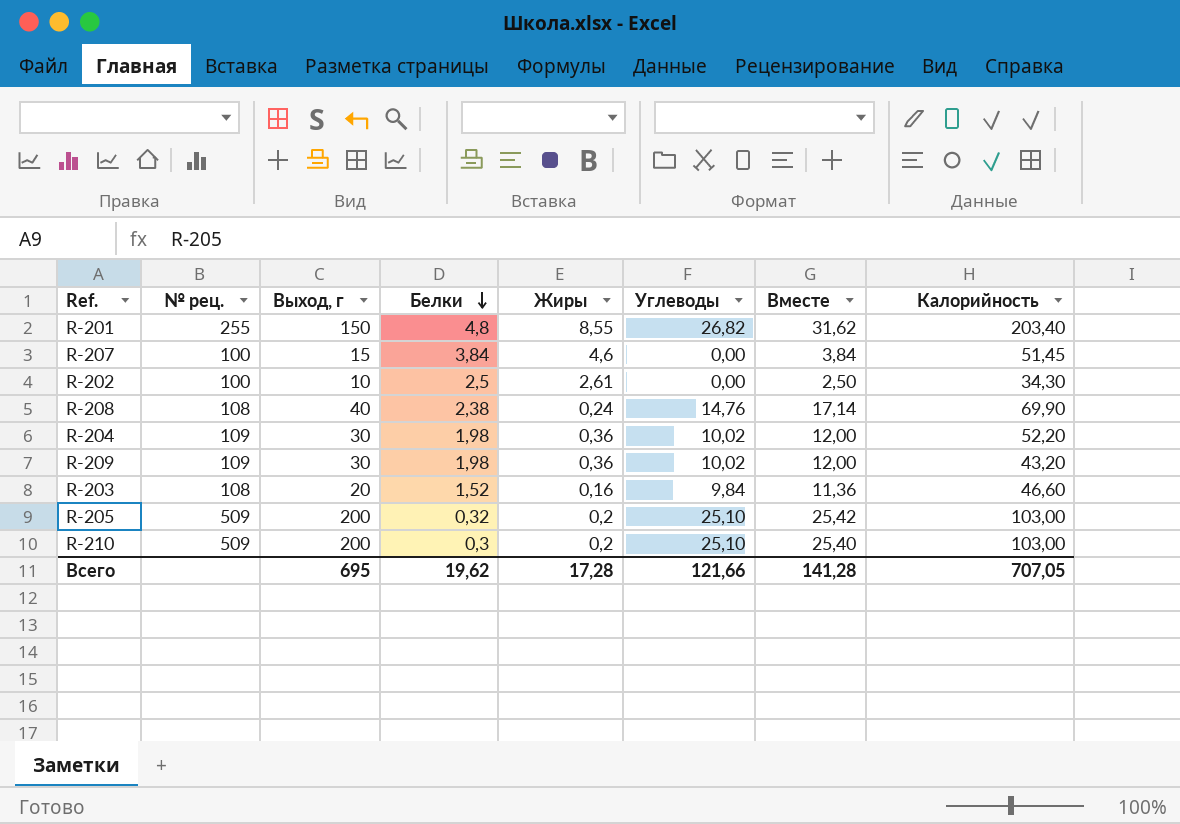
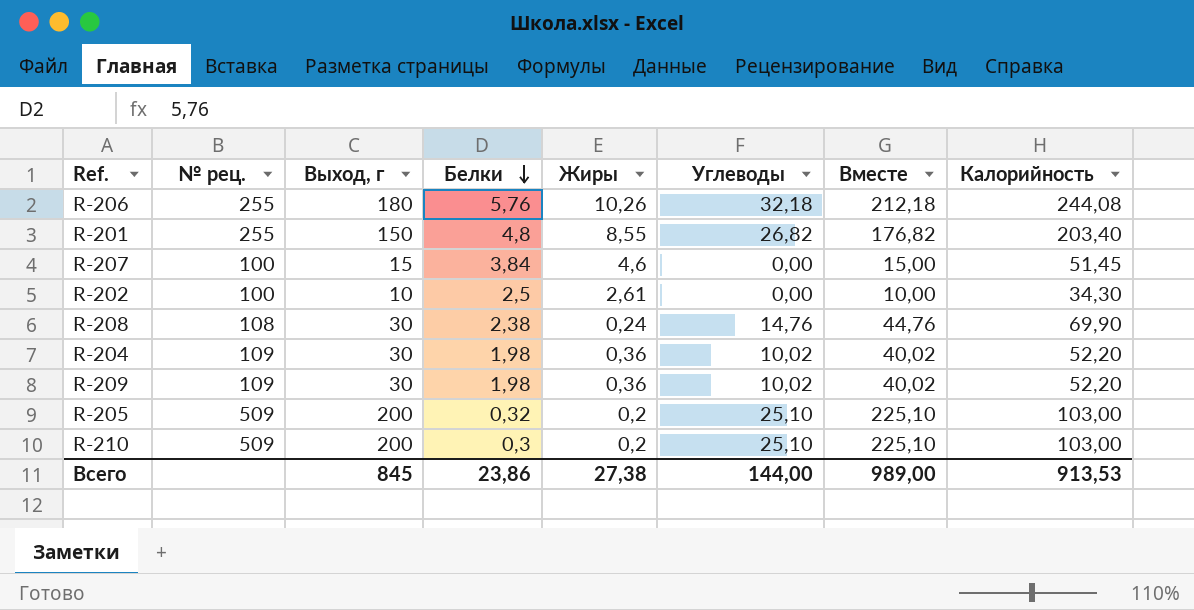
column Вместе | formula: [Белки] + [Углеводы] -> [Выход, г] + [Углеводы]
row R-203: 108 | 20 | 1,52 | 0,16 | 9,84 | 11,36 | 46,60 -> none
row R-206: none -> 255 | 180 | 5,76 | 10,26 | 32,18 | 212,18 | 244,08
R-208 | Выход, г: 40 -> 30
R-209 | Калорийность: 43,20 -> 52,20
Всего | Выход, г: 695 -> 845
Всего | Белки: 19,62 -> 23,86
Всего | Жиры: 17,28 -> 27,38
Всего | Углеводы: 121,66 -> 144,00
Всего | Вместе: 141,28 -> 989,00
Всего | Калорийность: 707,05 -> 913,53

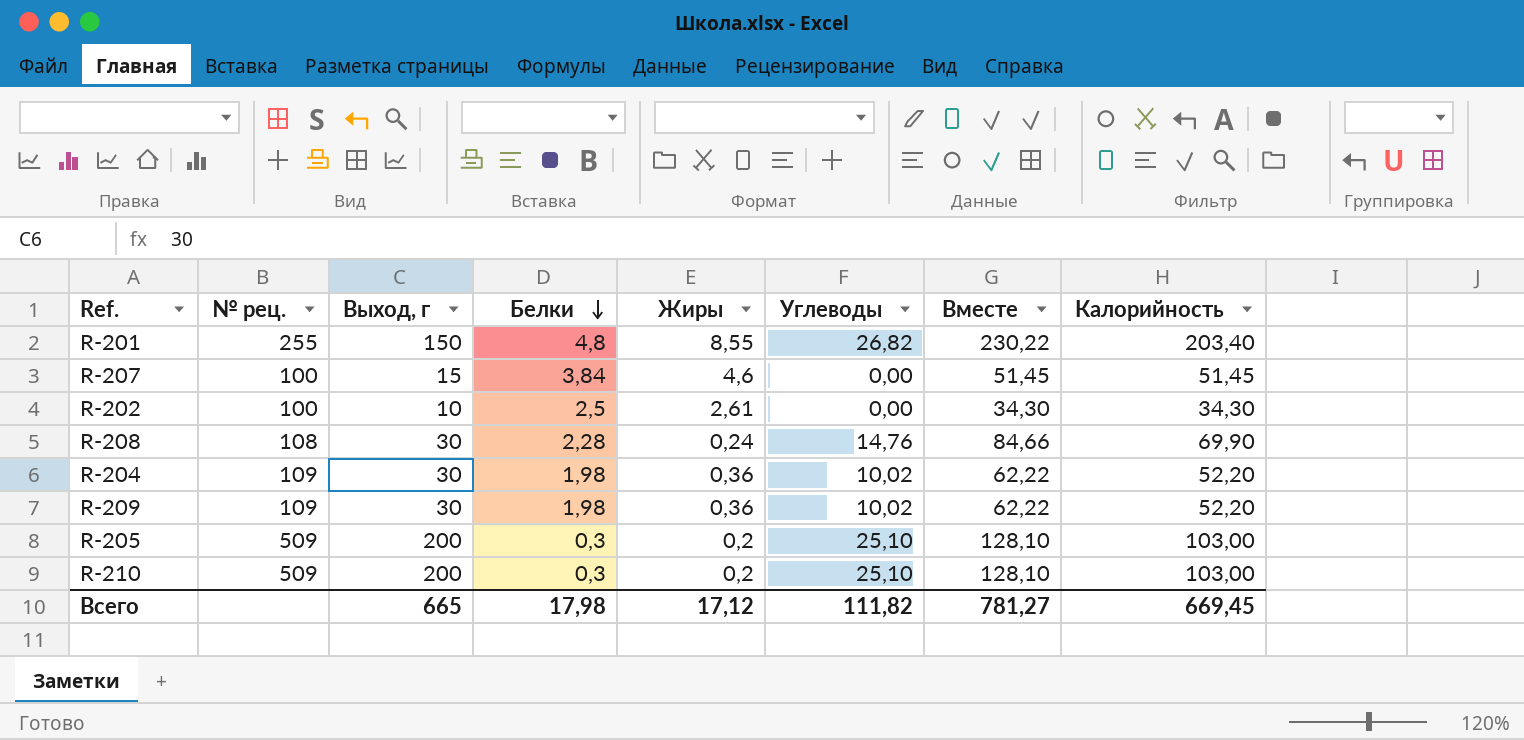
column Вместе | formula: [Выход, г] + [Углеводы] -> [Углеводы] + [Калорийность]
row R-206: 255 | 180 | 5,76 | 10,26 | 32,18 | 212,18 | 244,08 -> none
R-208 | Белки: 2,38 -> 2,28
R-205 | Белки: 0,32 -> 0,3
Всего | Выход, г: 845 -> 665
Всего | Белки: 23,86 -> 17,98
Всего | Жиры: 27,38 -> 17,12
Всего | Углеводы: 144,00 -> 111,82
Всего | Вместе: 989,00 -> 781,27
Всего | Калорийность: 913,53 -> 669,45

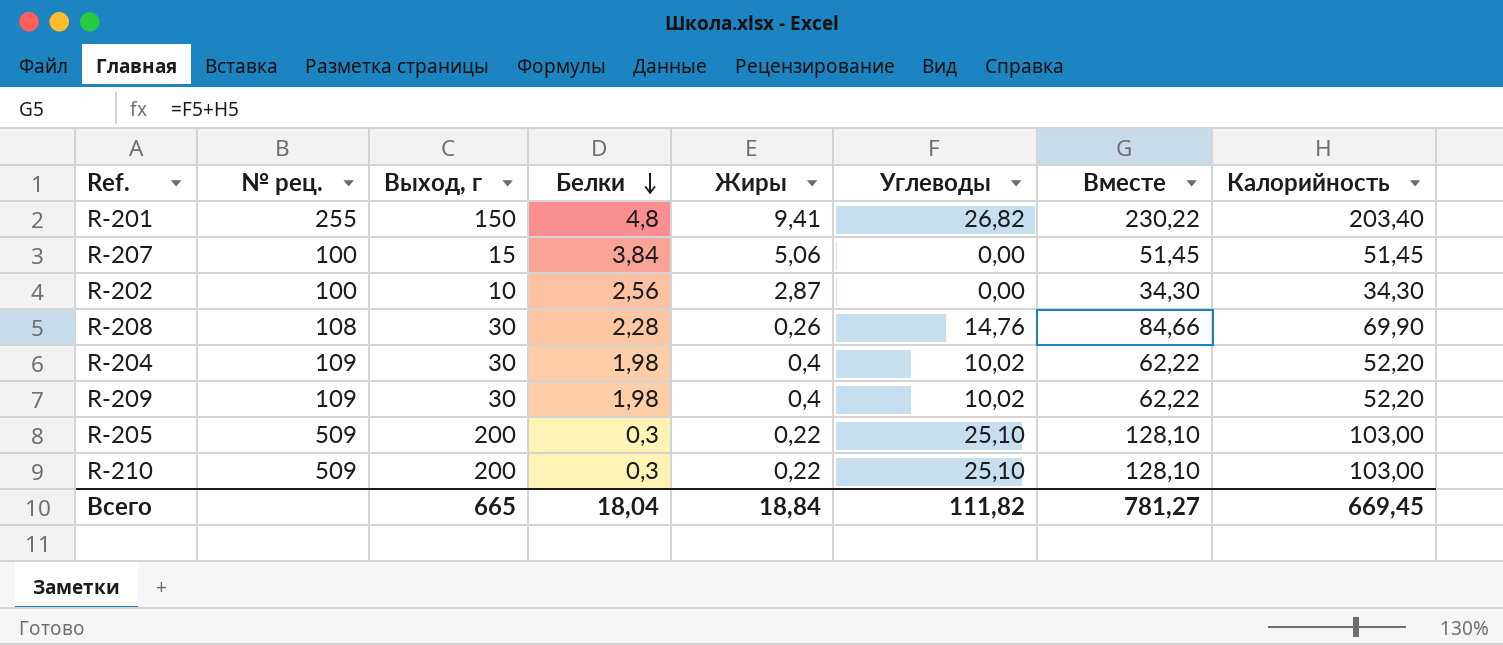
R-201 | Жиры: 8,55 -> 9,41
R-207 | Жиры: 4,6 -> 5,06
R-202 | Белки: 2,5 -> 2,56
R-202 | Жиры: 2,61 -> 2,87
R-208 | Жиры: 0,24 -> 0,26
R-204 | Жиры: 0,36 -> 0,4
R-209 | Жиры: 0,36 -> 0,4
R-205 | Жиры: 0,2 -> 0,22
R-210 | Жиры: 0,2 -> 0,22
Всего | Белки: 17,98 -> 18,04
Всего | Жиры: 17,12 -> 18,84

